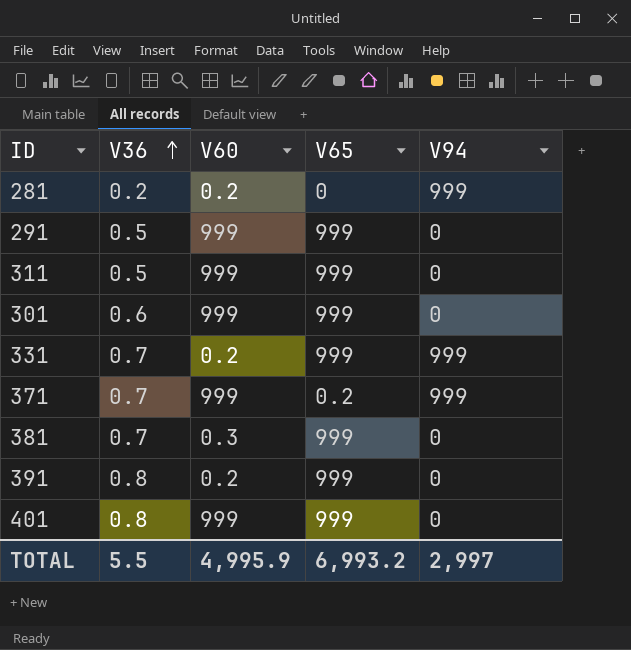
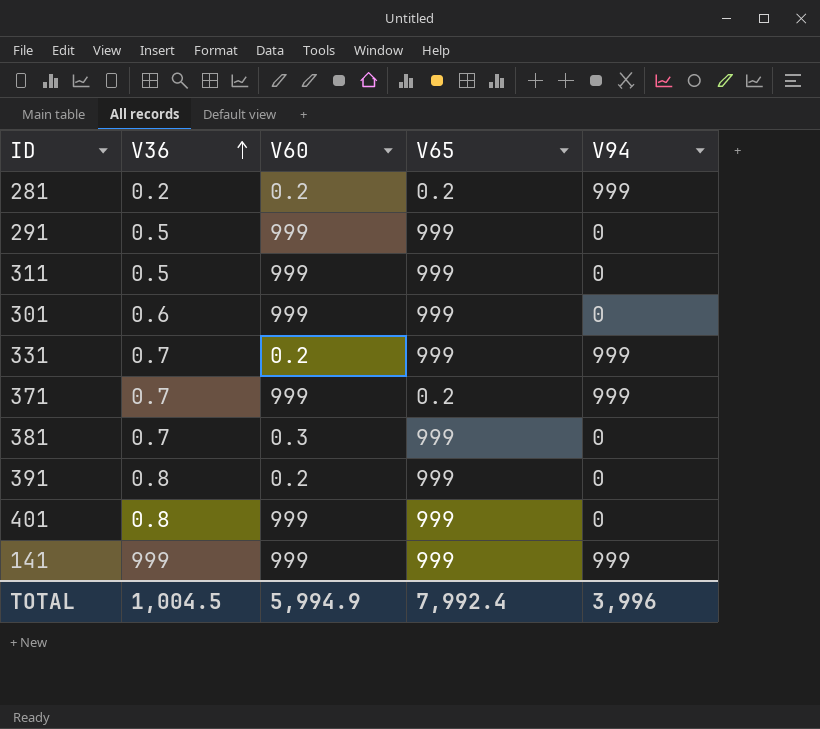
281 | V65: 0 -> 0.2
row 141: none -> 999 | 999 | 999 | 999
TOTAL | V36: 5.5 -> 1,004.5
TOTAL | V60: 4,995.9 -> 5,994.9
TOTAL | V65: 6,993.2 -> 7,992.4
TOTAL | V94: 2,997 -> 3,996

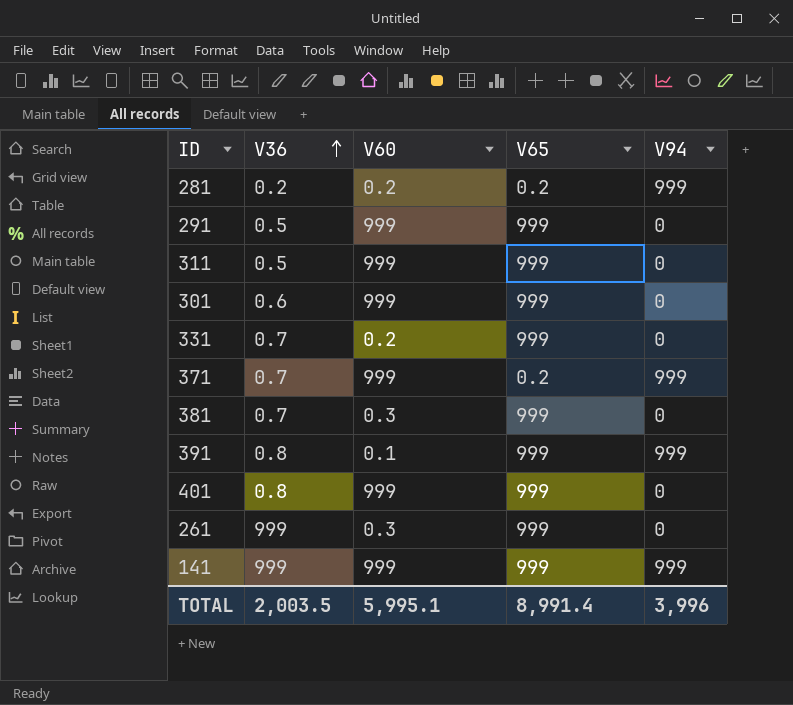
331 | V94: 999 -> 0
391 | V60: 0.2 -> 0.1
391 | V94: 0 -> 999
row 261: none -> 999 | 0.3 | 999 | 0
TOTAL | V36: 1,004.5 -> 2,003.5
TOTAL | V60: 5,994.9 -> 5,995.1
TOTAL | V65: 7,992.4 -> 8,991.4

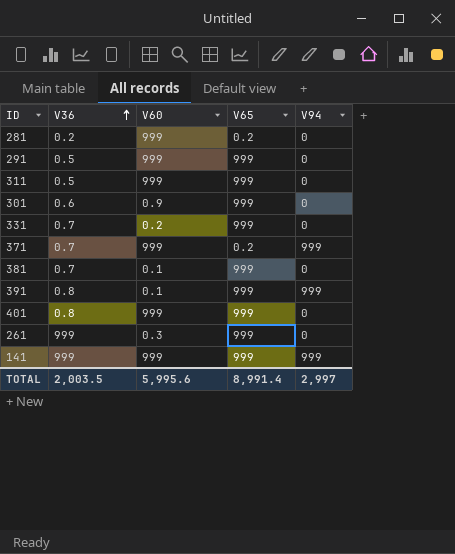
281 | V60: 0.2 -> 999
281 | V94: 999 -> 0
301 | V60: 999 -> 0.9
381 | V60: 0.3 -> 0.1
TOTAL | V60: 5,995.1 -> 5,995.6
TOTAL | V94: 3,996 -> 2,997

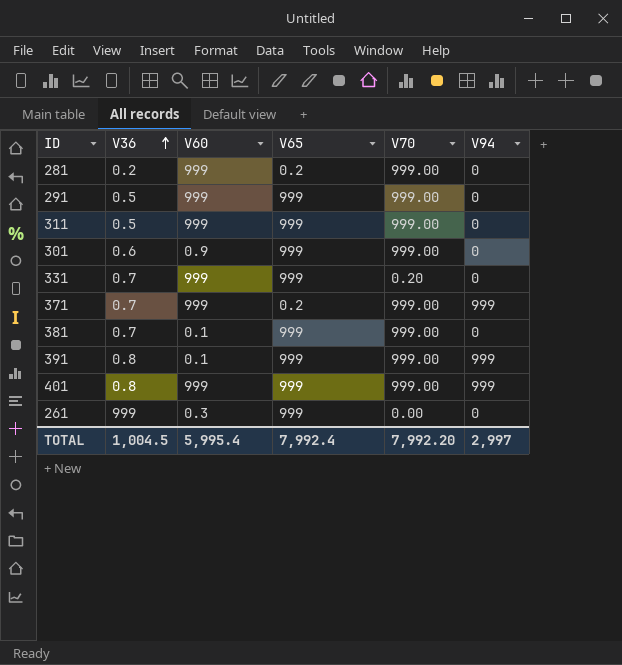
column V70 | position: none -> 5
row 141: 999 | 999 | 999 | 999 -> none
331 | V60: 0.2 -> 999
401 | V94: 0 -> 999
TOTAL | V36: 2,003.5 -> 1,004.5
TOTAL | V60: 5,995.6 -> 5,995.4
TOTAL | V65: 8,991.4 -> 7,992.4

